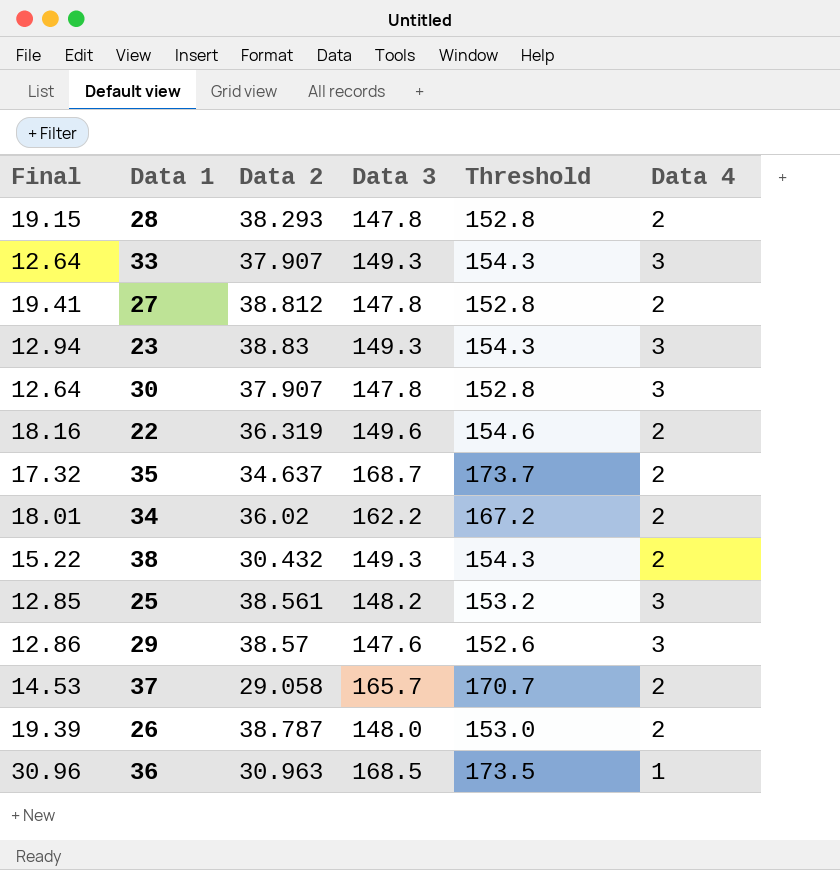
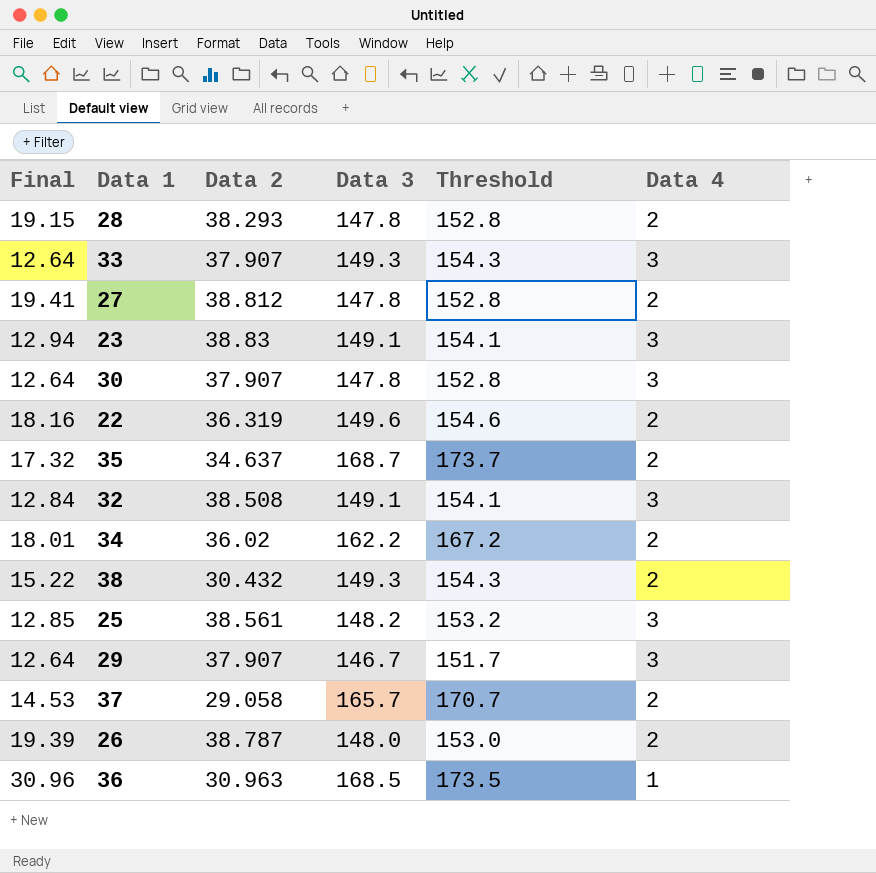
23 | Data 3: 149.3 -> 149.1
23 | Threshold: 154.3 -> 154.1
row 32: none -> 12.84 | 38.508 | 149.1 | 154.1 | 3
29 | Final: 12.86 -> 12.64
29 | Data 2: 38.57 -> 37.907
29 | Data 3: 147.6 -> 146.7
29 | Threshold: 152.6 -> 151.7

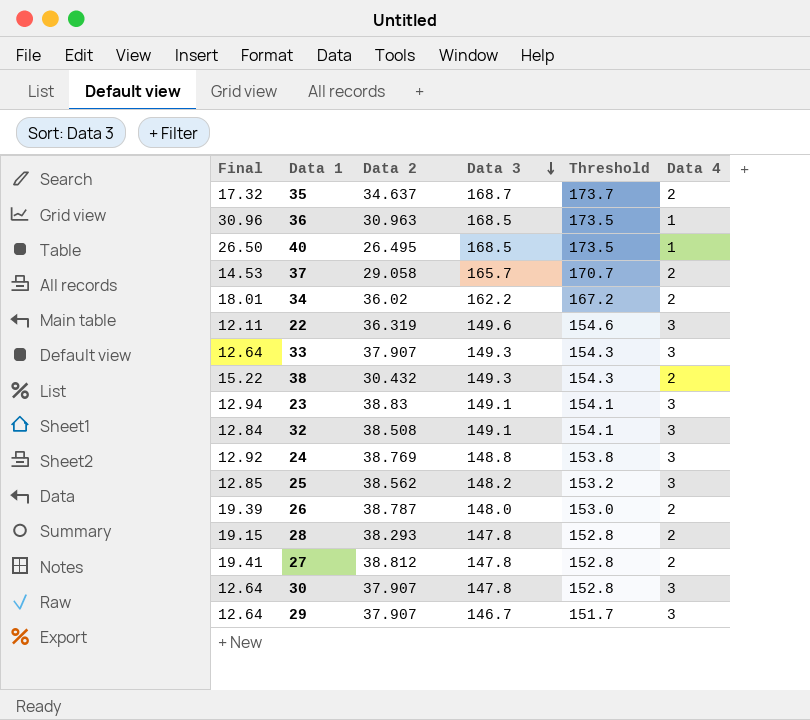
row order: none -> Data 3 descending
row 40: none -> 26.50 | 26.495 | 168.5 | 173.5 | 1
22 | Final: 18.16 -> 12.11
22 | Data 4: 2 -> 3
row 24: none -> 12.92 | 38.769 | 148.8 | 153.8 | 3
25 | Data 2: 38.561 -> 38.562

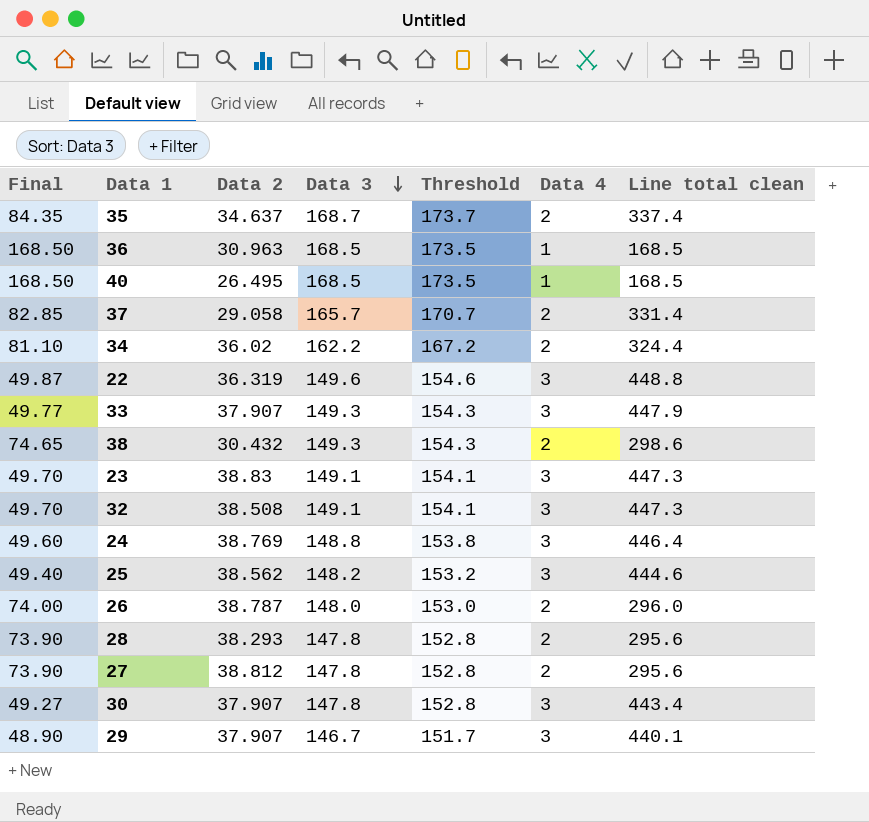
column Final | formula: [Data 2] / [Data 4] -> [Data 3] / [Data 4]
column Line total clean | formula: none -> [Data 3] * [Data 4]

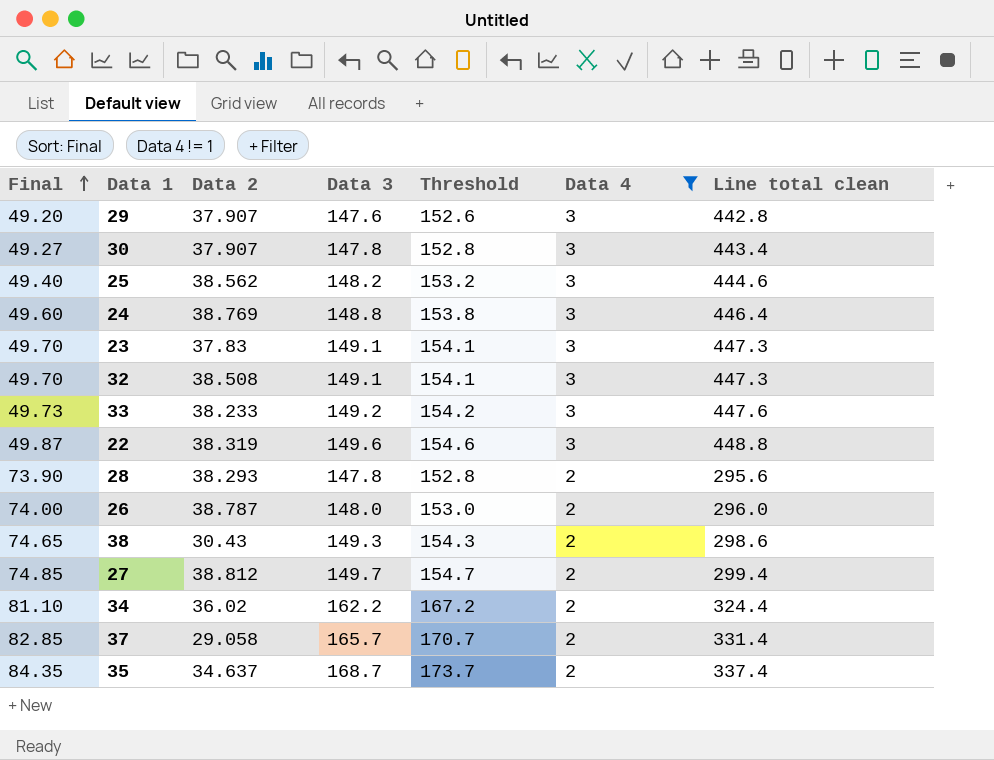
filter: none -> Data 4 != 1
row order: Data 3 descending -> Final ascending
29 | Final: 48.90 -> 49.20
29 | Data 3: 146.7 -> 147.6
29 | Threshold: 151.7 -> 152.6
29 | Line total clean: 440.1 -> 442.8
23 | Data 2: 38.83 -> 37.83
33 | Final: 49.77 -> 49.73
33 | Data 2: 37.907 -> 38.233
33 | Data 3: 149.3 -> 149.2
33 | Threshold: 154.3 -> 154.2
33 | Line total clean: 447.9 -> 447.6
22 | Data 2: 36.319 -> 38.319
38 | Data 2: 30.432 -> 30.43
27 | Final: 73.90 -> 74.85
27 | Data 3: 147.8 -> 149.7
27 | Threshold: 152.8 -> 154.7
27 | Line total clean: 295.6 -> 299.4

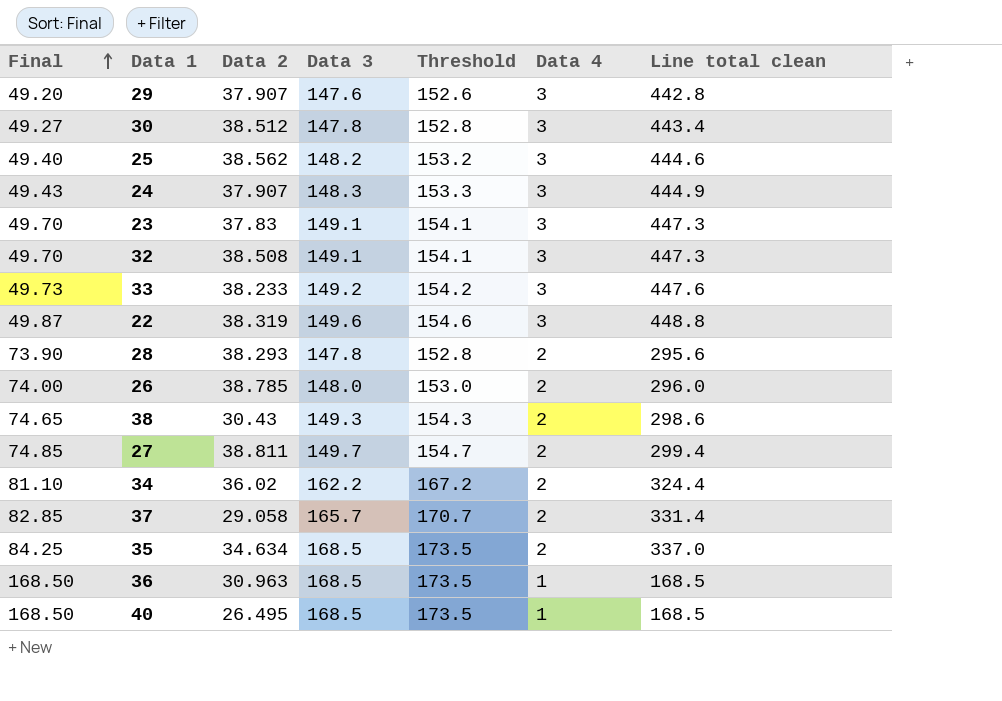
filter: Data 4 != 1 -> none
30 | Data 2: 37.907 -> 38.512
24 | Final: 49.60 -> 49.43
24 | Data 2: 38.769 -> 37.907
24 | Data 3: 148.8 -> 148.3
24 | Threshold: 153.8 -> 153.3
24 | Line total clean: 446.4 -> 444.9
26 | Data 2: 38.787 -> 38.785
27 | Data 2: 38.812 -> 38.811
35 | Final: 84.35 -> 84.25
35 | Data 2: 34.637 -> 34.634
35 | Data 3: 168.7 -> 168.5
35 | Threshold: 173.7 -> 173.5
35 | Line total clean: 337.4 -> 337.0

